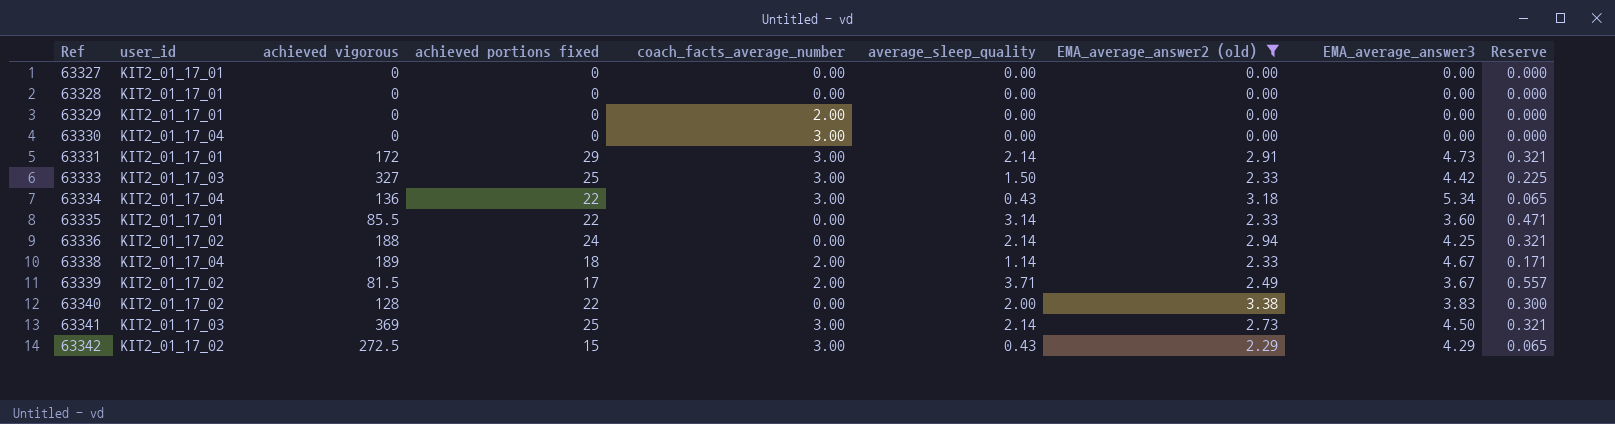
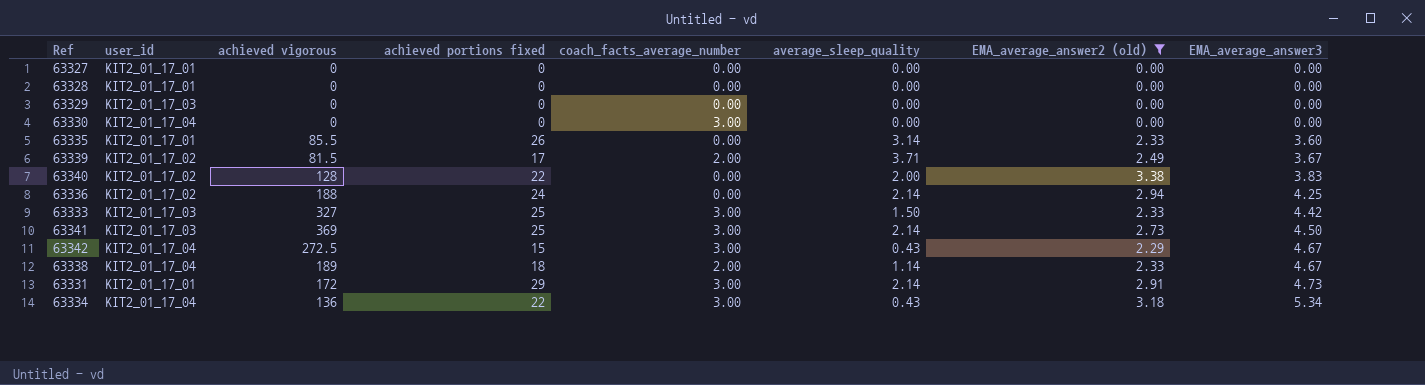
row order: Ref ascending -> EMA_average_answer3 ascending
column Reserve | formula: [average_sleep_quality] * 0.15 -> none
63329 | user_id: KIT2_01_17_01 -> KIT2_01_17_03
63329 | coach_facts_average_number: 2.00 -> 0.00
63335 | achieved portions fixed: 22 -> 26
63342 | user_id: KIT2_01_17_02 -> KIT2_01_17_04
63342 | EMA_average_answer3: 4.29 -> 4.67

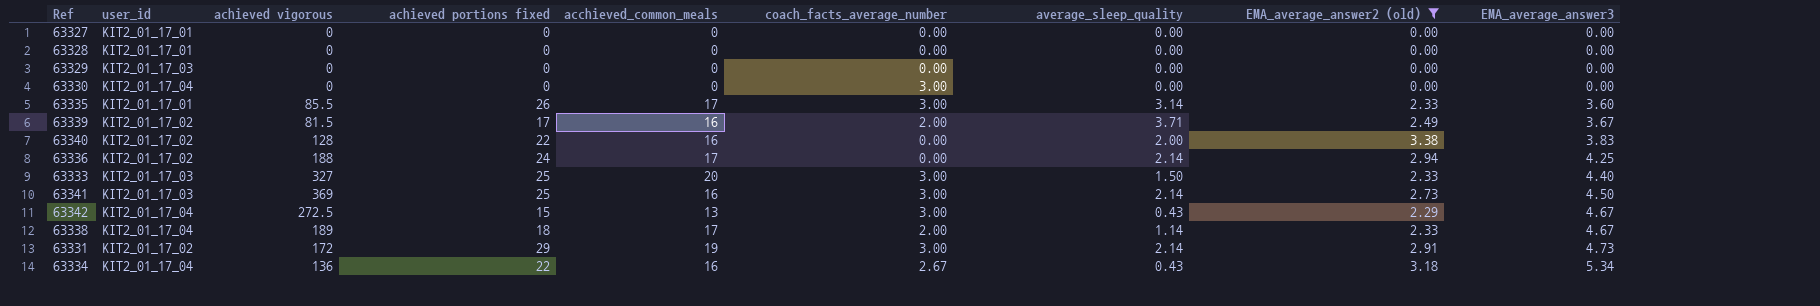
column acchieved_common_meals | position: none -> 5
63335 | coach_facts_average_number: 0.00 -> 3.00
63333 | EMA_average_answer3: 4.42 -> 4.40
63331 | user_id: KIT2_01_17_01 -> KIT2_01_17_02
63334 | coach_facts_average_number: 3.00 -> 2.67

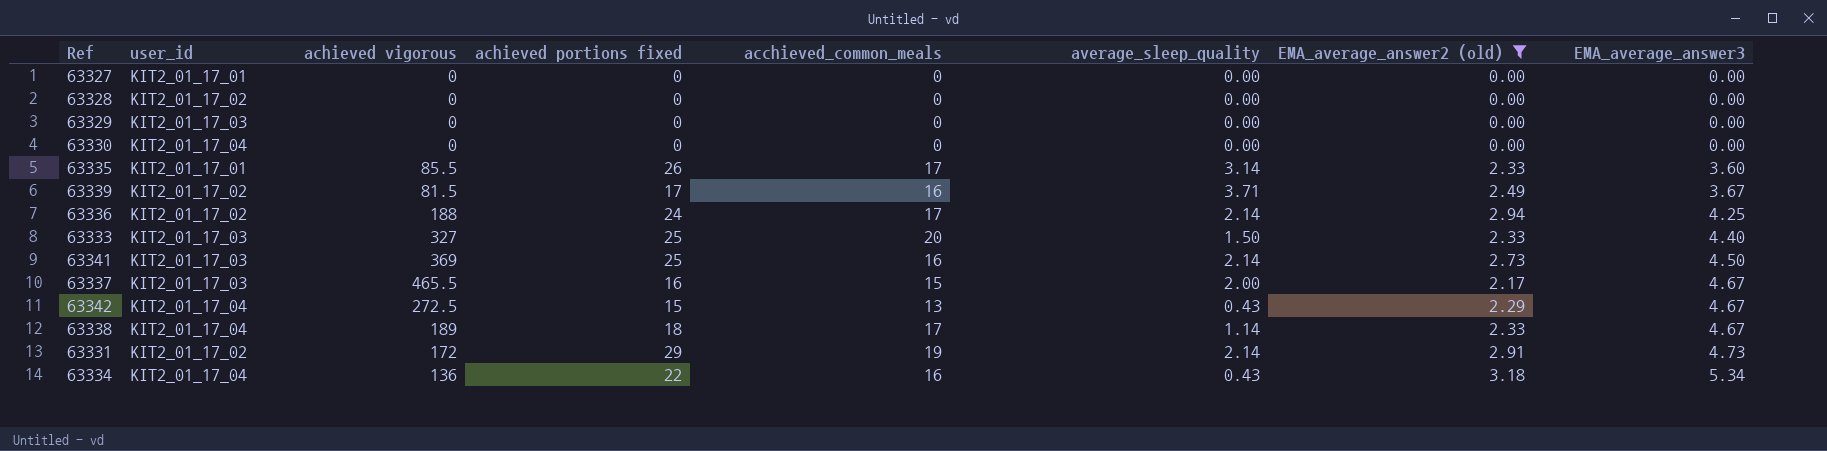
column coach_facts_average_number | position: 6 -> none
row 63340: KIT2_01_17_02 | 128 | 22 | 16 | 0.00 | 2.00 | 3.38 | 3.83 -> none
63328 | user_id: KIT2_01_17_01 -> KIT2_01_17_02
row 63337: none -> KIT2_01_17_03 | 465.5 | 16 | 15 | 2.00 | 2.17 | 4.67

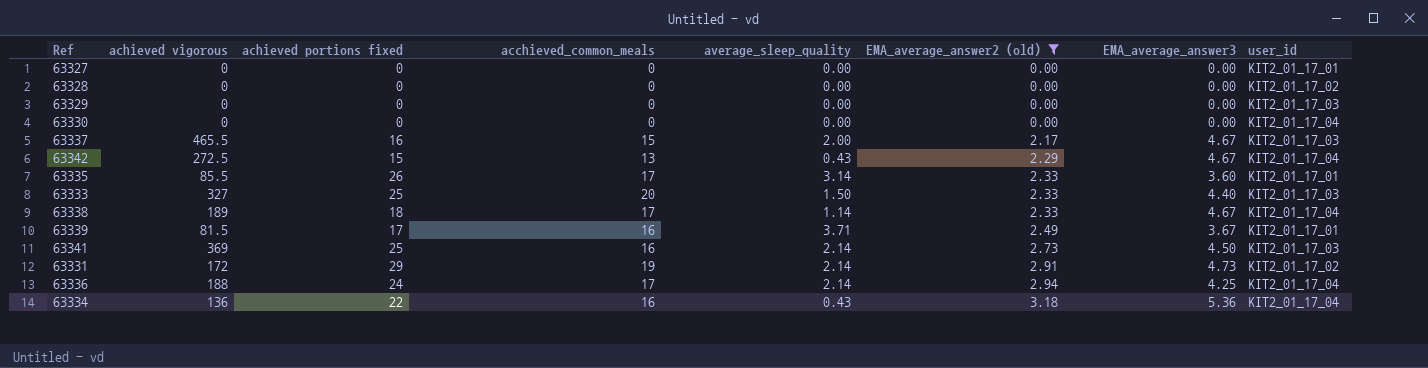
row order: EMA_average_answer3 ascending -> EMA_average_answer2 (old) ascending
column user_id | position: 2 -> 8
63339 | user_id: KIT2_01_17_02 -> KIT2_01_17_01
63336 | user_id: KIT2_01_17_02 -> KIT2_01_17_04
63334 | EMA_average_answer3: 5.34 -> 5.36

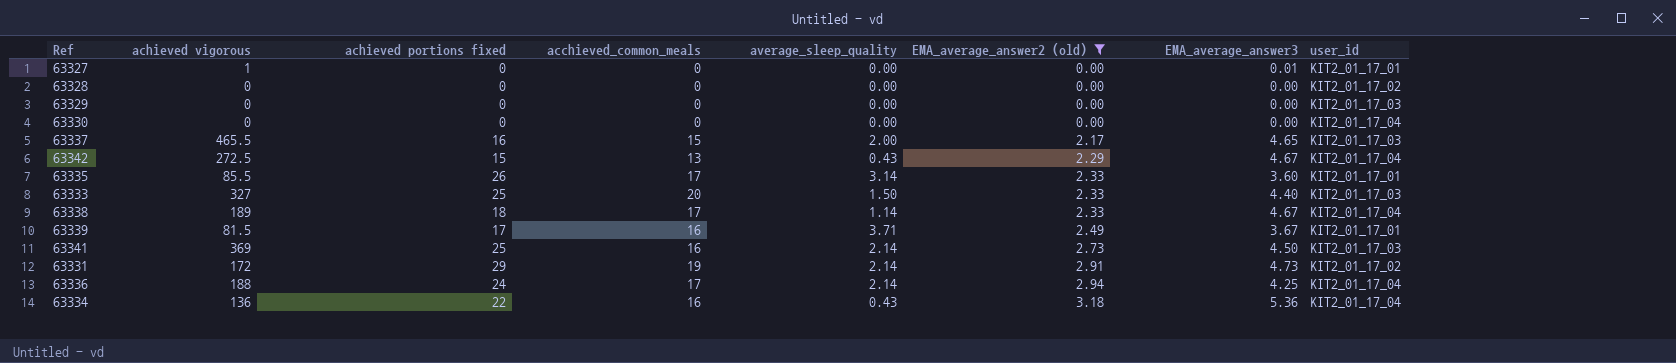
63327 | achieved vigorous: 0 -> 1
63327 | EMA_average_answer3: 0.00 -> 0.01
63337 | EMA_average_answer3: 4.67 -> 4.65

